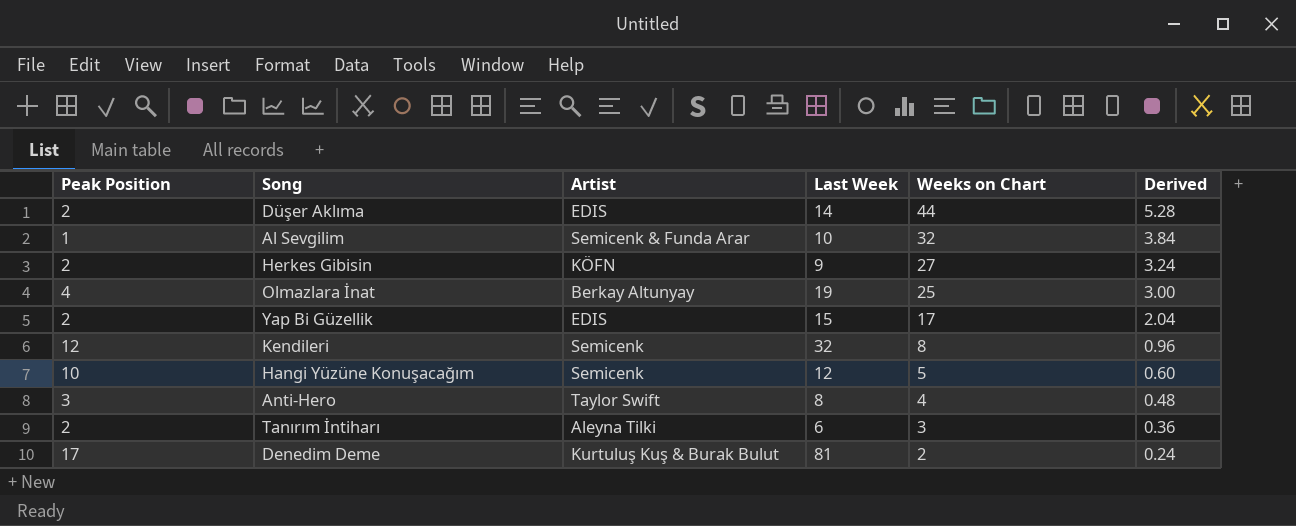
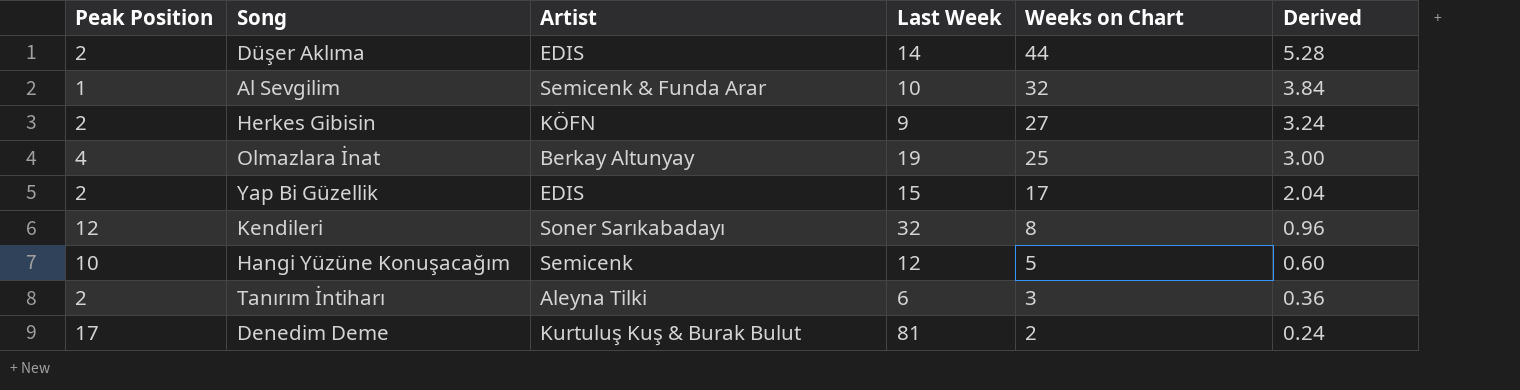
row Anti-Hero: 3 | Taylor Swift | 8 | 4 | 0.48 -> none
Kendileri | Artist: Semicenk -> Soner Sarıkabadayı

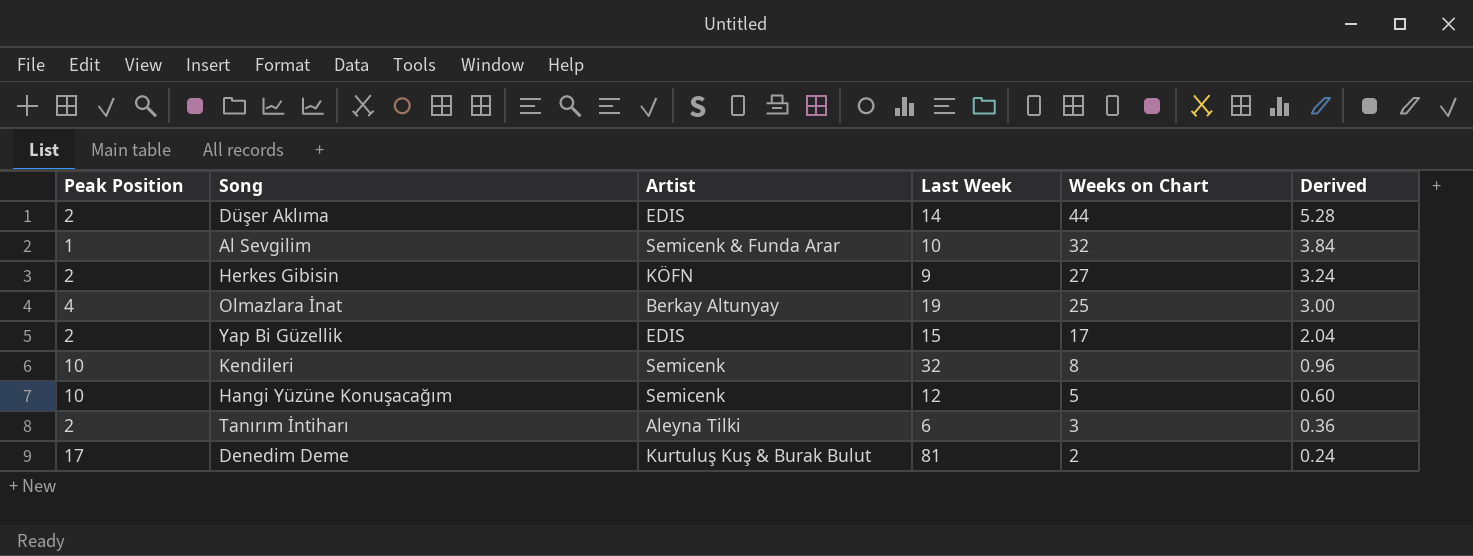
Kendileri | Peak Position: 12 -> 10
Kendileri | Artist: Soner Sarıkabadayı -> Semicenk

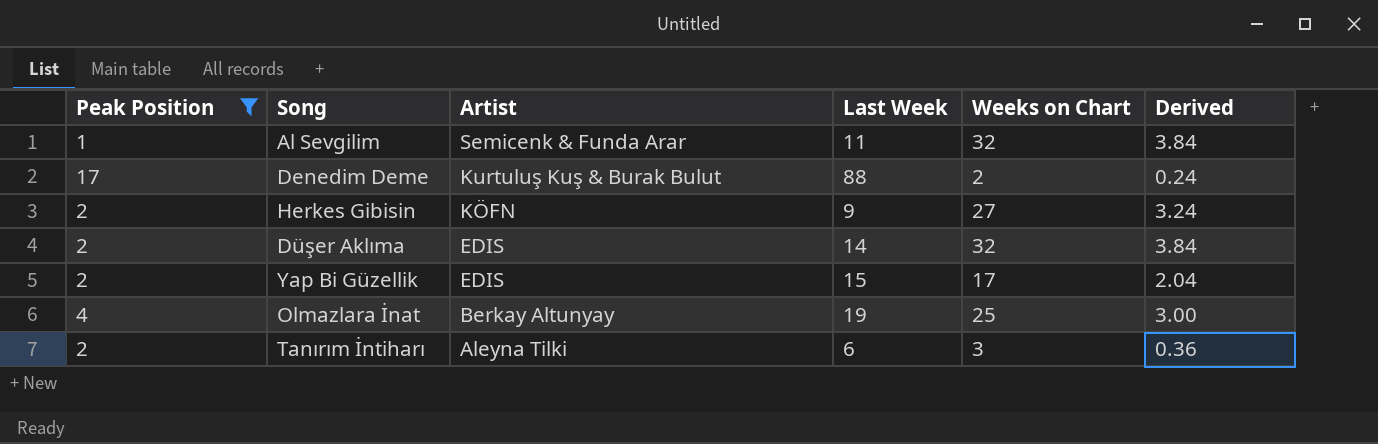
filter: none -> Peak Position != 10
row order: Weeks on Chart descending -> Artist descending
Al Sevgilim | Last Week: 10 -> 11
Denedim Deme | Last Week: 81 -> 88
Düşer Aklıma | Weeks on Chart: 44 -> 32
Düşer Aklıma | Derived: 5.28 -> 3.84

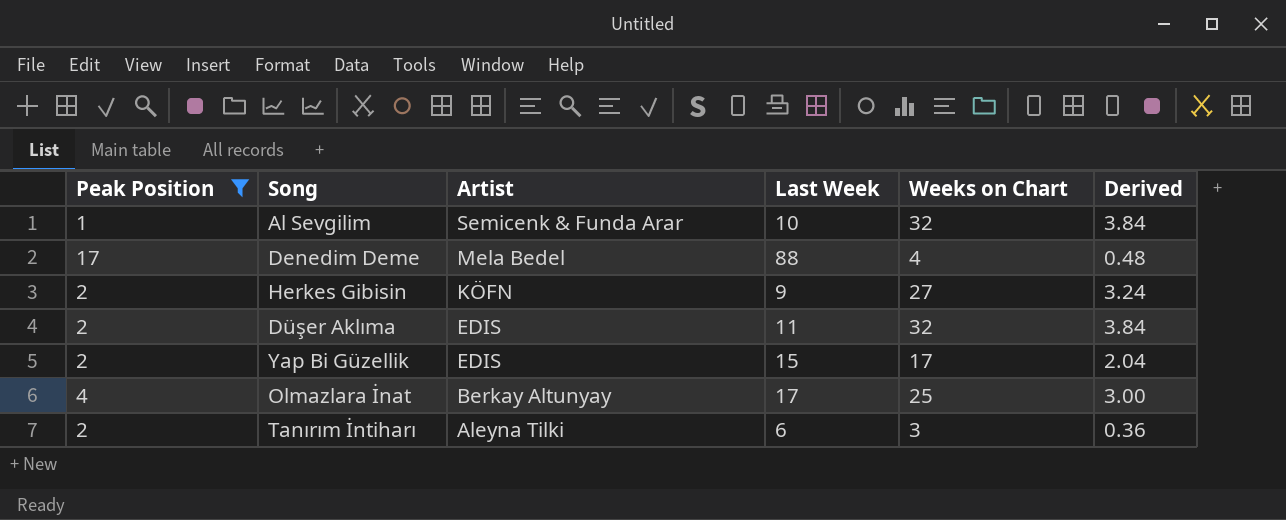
Al Sevgilim | Last Week: 11 -> 10
Denedim Deme | Artist: Kurtuluş Kuş & Burak Bulut -> Mela Bedel
Denedim Deme | Weeks on Chart: 2 -> 4
Denedim Deme | Derived: 0.24 -> 0.48
Düşer Aklıma | Last Week: 14 -> 11
Olmazlara İnat | Last Week: 19 -> 17

